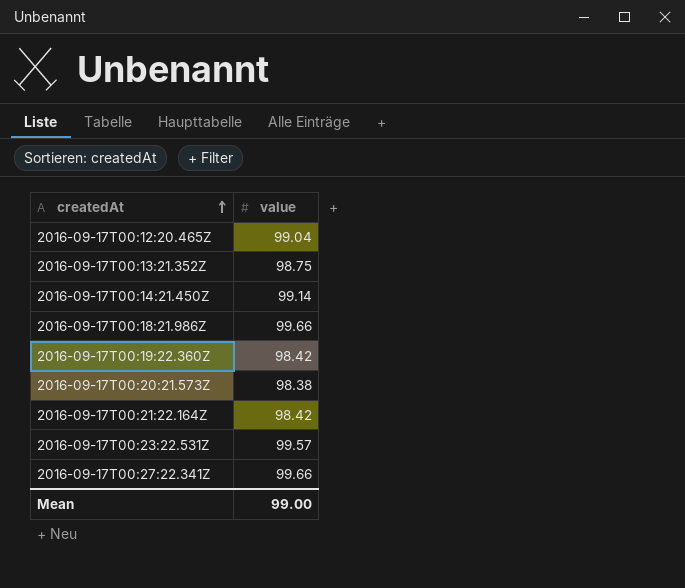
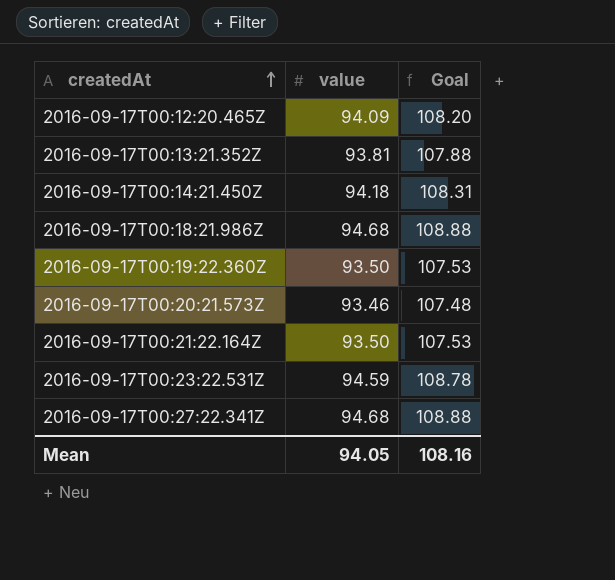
column Goal | formula: none -> [value] * 1.15
2016-09-17T00:12:20.465Z | value: 99.04 -> 94.09
2016-09-17T00:13:21.352Z | value: 98.75 -> 93.81
2016-09-17T00:14:21.450Z | value: 99.14 -> 94.18
2016-09-17T00:18:21.986Z | value: 99.66 -> 94.68
2016-09-17T00:19:22.360Z | value: 98.42 -> 93.50
2016-09-17T00:20:21.573Z | value: 98.38 -> 93.46
2016-09-17T00:21:22.164Z | value: 98.42 -> 93.50
2016-09-17T00:23:22.531Z | value: 99.57 -> 94.59
2016-09-17T00:27:22.341Z | value: 99.66 -> 94.68
Mean | value: 99.00 -> 94.05

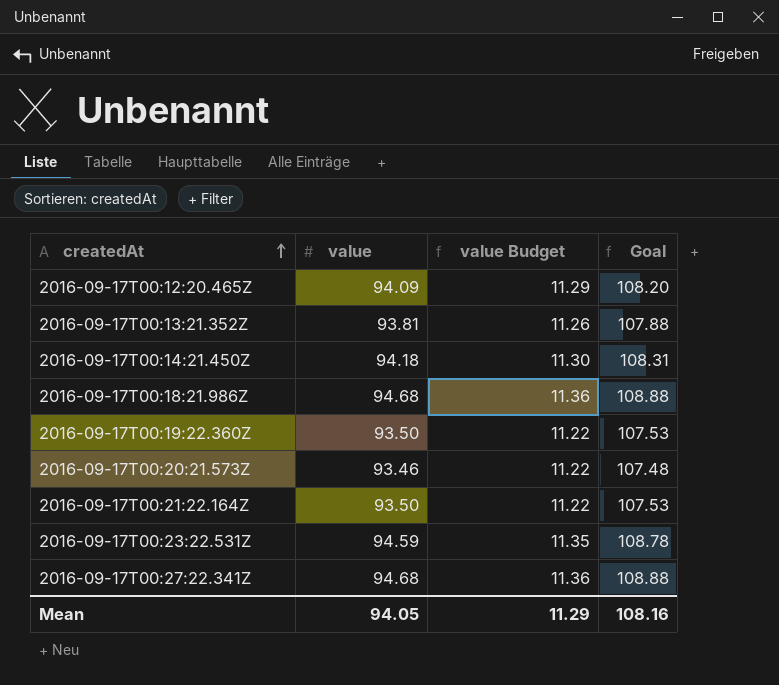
column value Budget | formula: none -> [value] * 0.12

